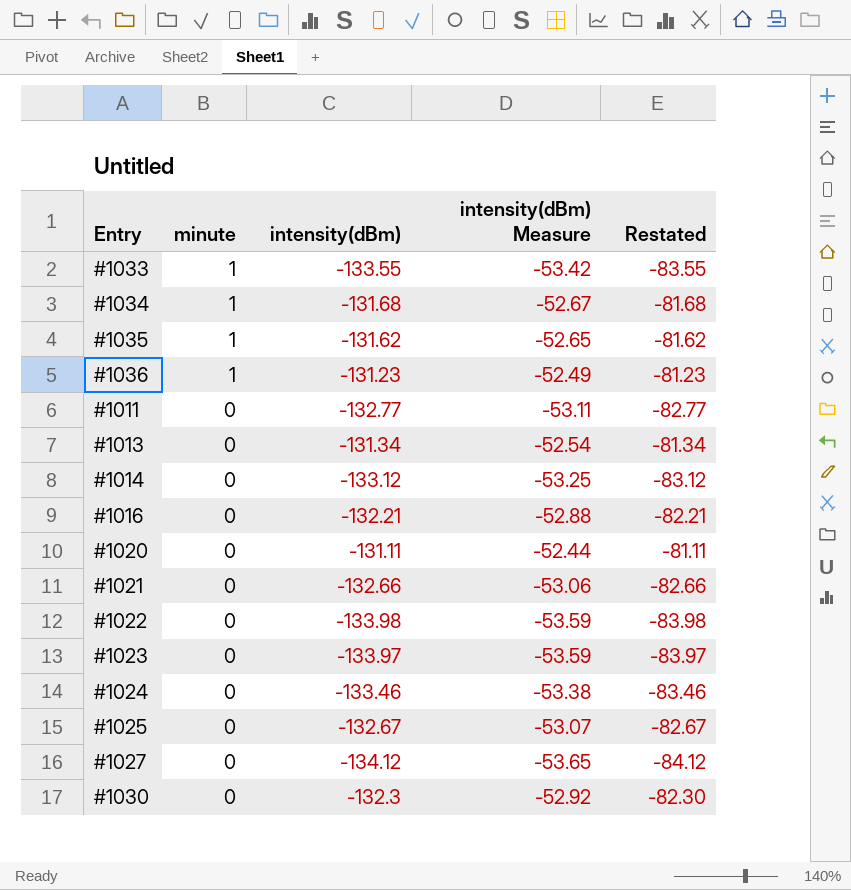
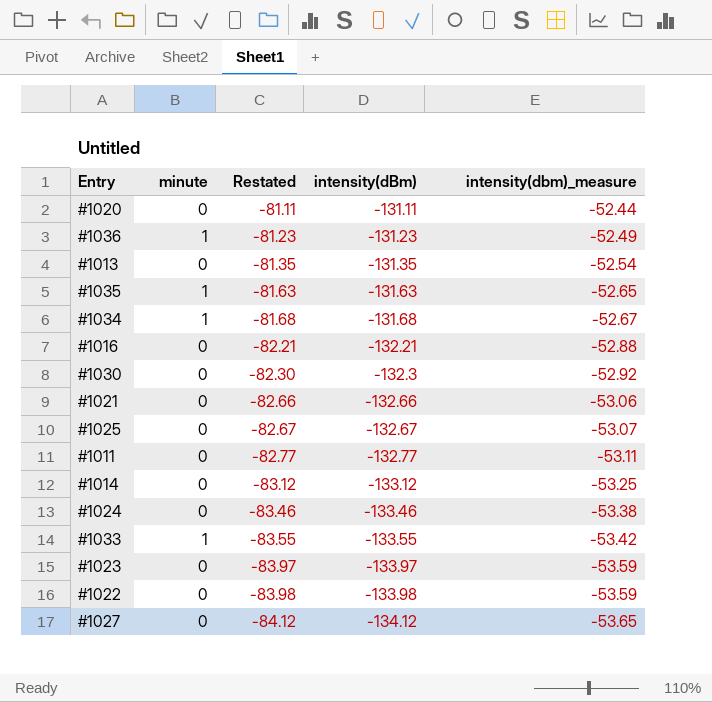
row order: minute descending -> Restated descending
column Restated | position: 5 -> 3
column name: intensity(dBm) Measure -> intensity(dbm)_measure
#1013 | Restated: -81.34 -> -81.35
#1013 | intensity(dBm): -131.34 -> -131.35
#1035 | Restated: -81.62 -> -81.63
#1035 | intensity(dBm): -131.62 -> -131.63

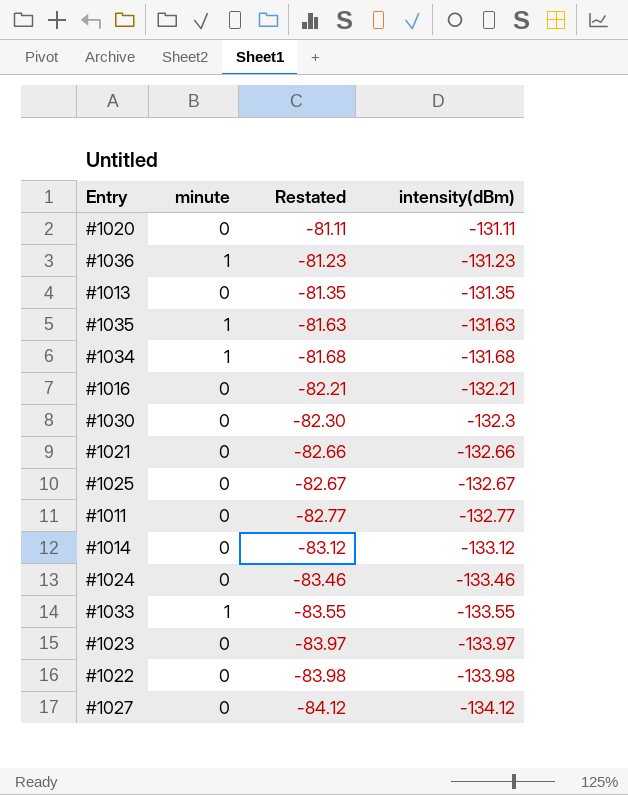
column intensity(dbm)_measure | formula: [intensity(dBm)] * 0.4 -> none

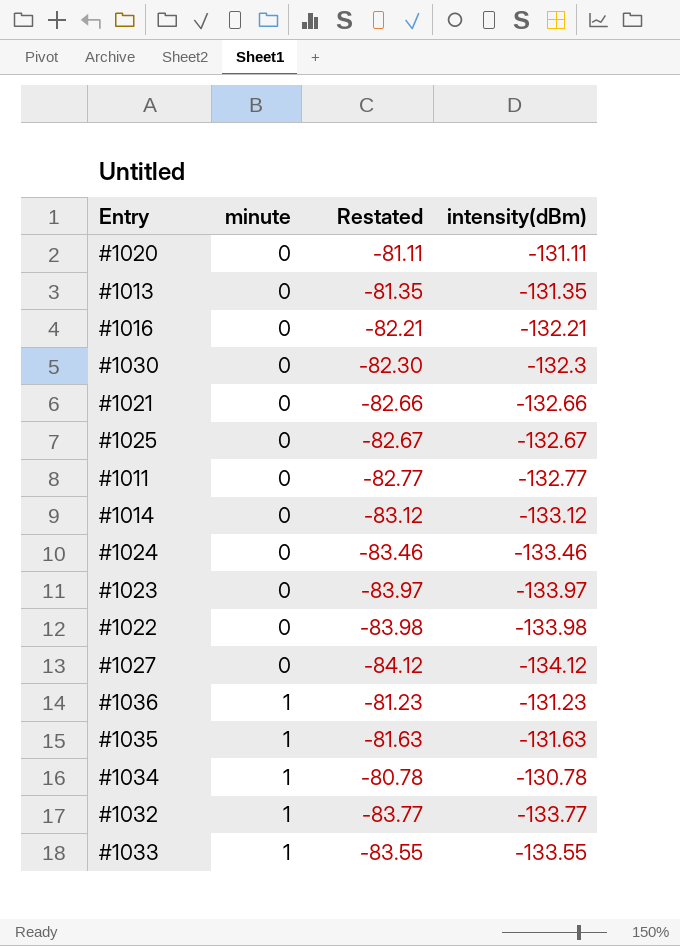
row order: Restated descending -> minute ascending
#1034 | Restated: -81.68 -> -80.78
#1034 | intensity(dBm): -131.68 -> -130.78
row #1032: none -> 1 | -83.77 | -133.77

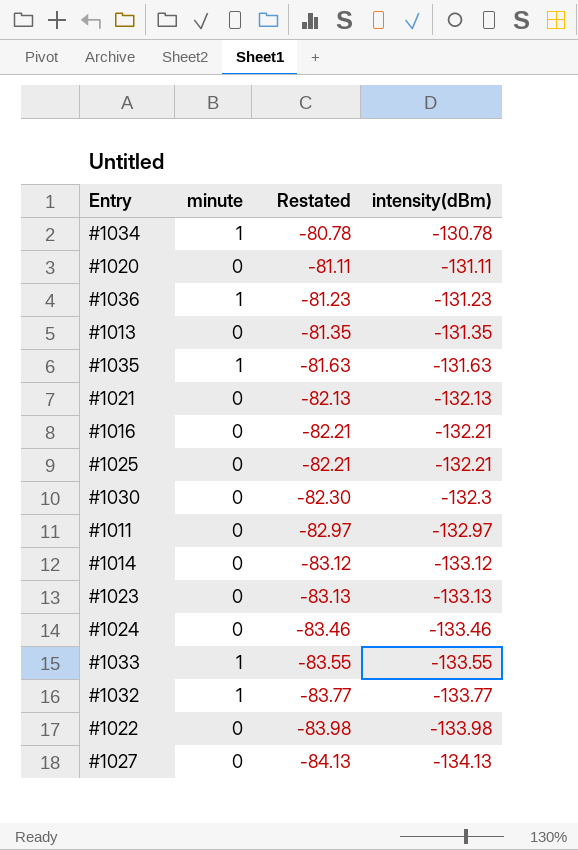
row order: minute ascending -> Restated descending
#1021 | Restated: -82.66 -> -82.13
#1021 | intensity(dBm): -132.66 -> -132.13
#1025 | Restated: -82.67 -> -82.21
#1025 | intensity(dBm): -132.67 -> -132.21
#1011 | Restated: -82.77 -> -82.97
#1011 | intensity(dBm): -132.77 -> -132.97
#1023 | Restated: -83.97 -> -83.13
#1023 | intensity(dBm): -133.97 -> -133.13
#1027 | Restated: -84.12 -> -84.13
#1027 | intensity(dBm): -134.12 -> -134.13

